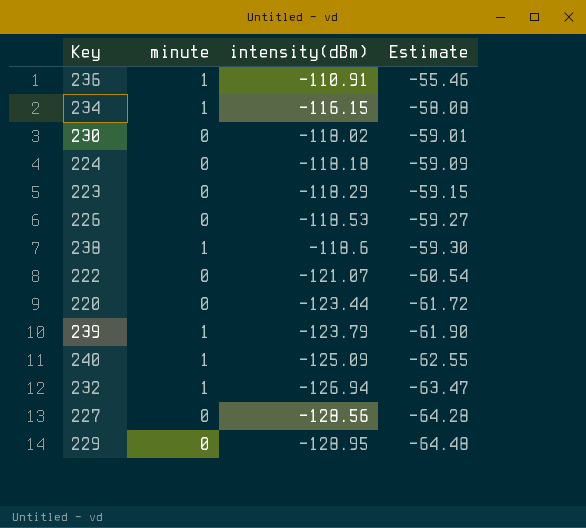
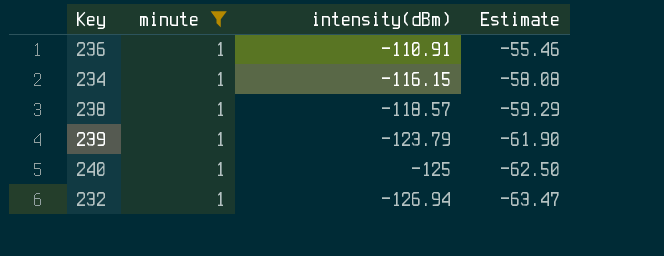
filter: none -> minute = 1
238 | intensity(dBm): -118.6 -> -118.57
238 | Estimate: -59.30 -> -59.29
240 | intensity(dBm): -125.09 -> -125
240 | Estimate: -62.55 -> -62.50

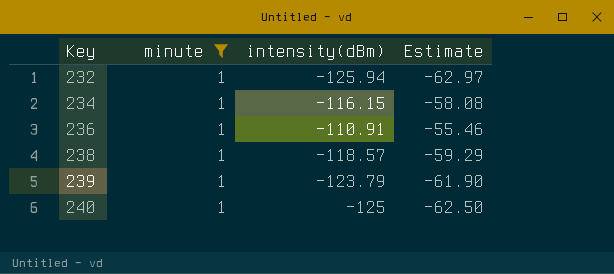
row order: intensity(dBm) descending -> Key ascending
232 | intensity(dBm): -126.94 -> -125.94
232 | Estimate: -63.47 -> -62.97

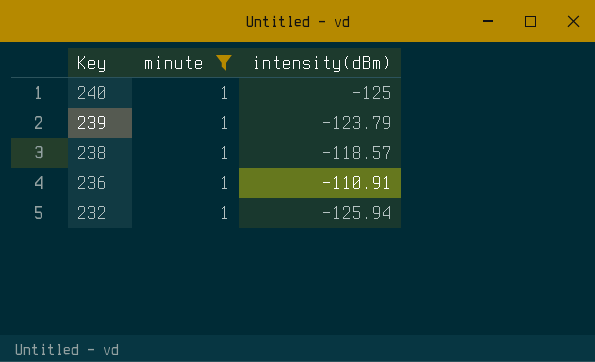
row order: Key ascending -> Key descending
column Estimate | formula: [intensity(dBm)] * 0.5 -> none
row 234: 1 | -116.15 | -58.08 -> none

